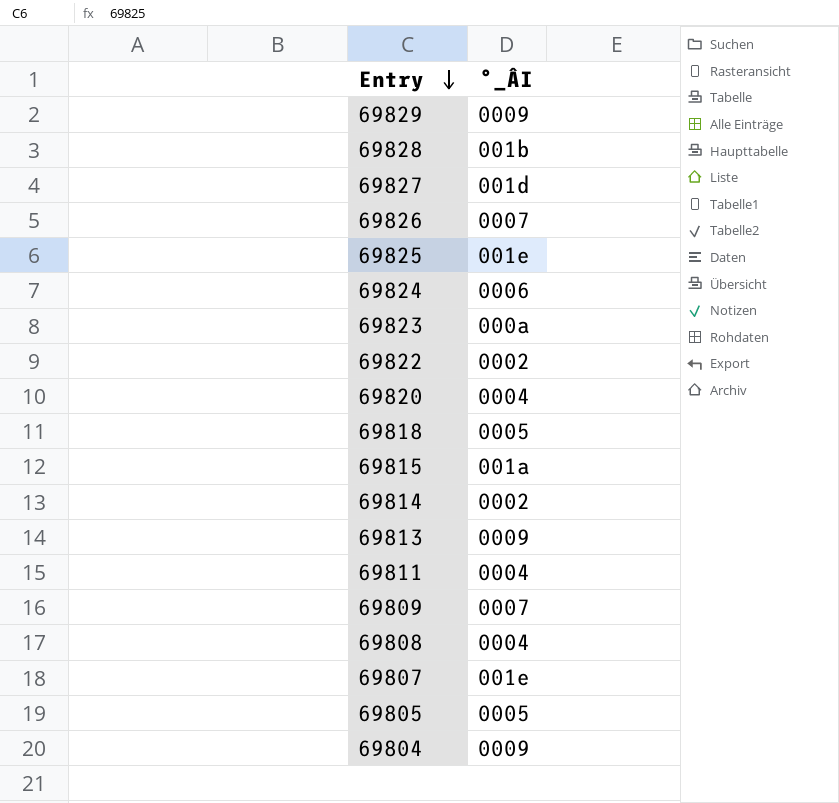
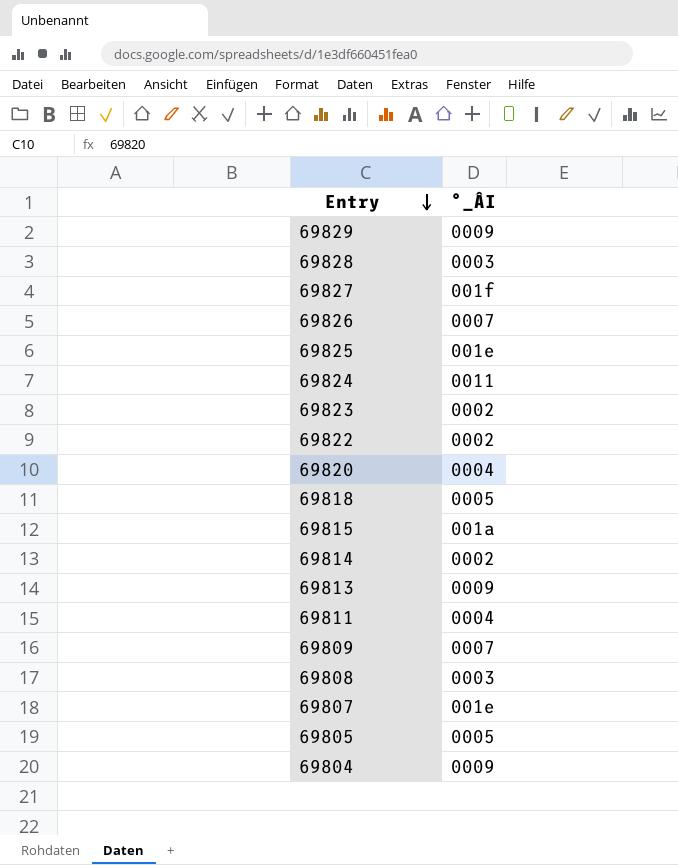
69828 | °_ÂI: 001b -> 0003
69827 | °_ÂI: 001d -> 001f
69824 | °_ÂI: 0006 -> 0011
69823 | °_ÂI: 000a -> 0002
69808 | °_ÂI: 0004 -> 0003

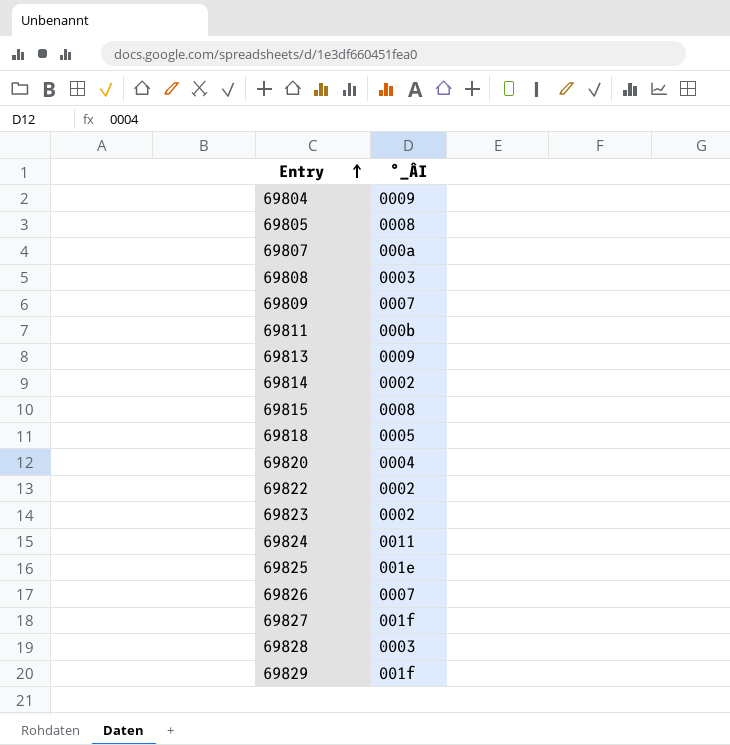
row order: Entry descending -> Entry ascending
69805 | °_ÂI: 0005 -> 0008
69807 | °_ÂI: 001e -> 000a
69811 | °_ÂI: 0004 -> 000b
69815 | °_ÂI: 001a -> 0008
69829 | °_ÂI: 0009 -> 001f

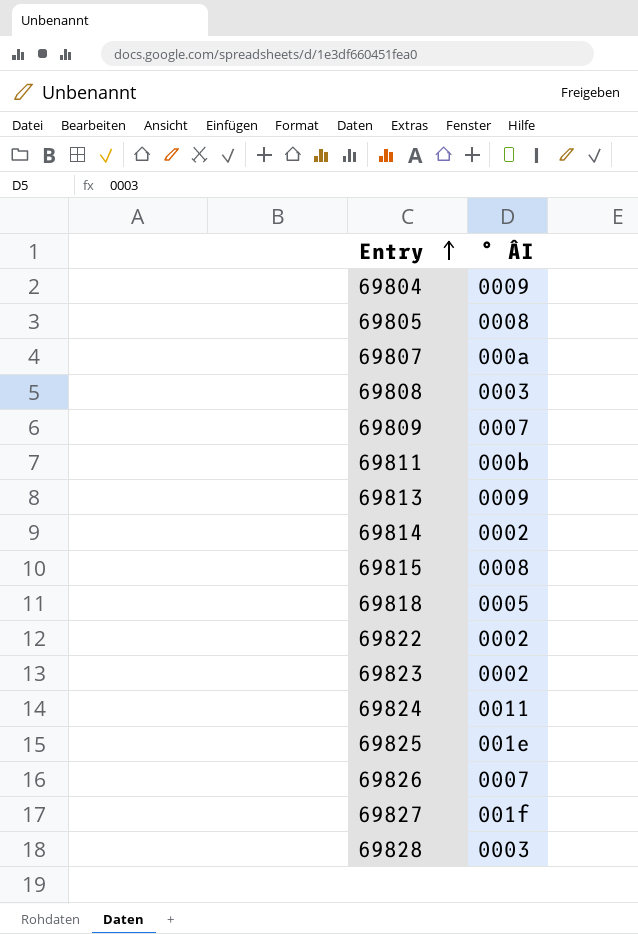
column name: °_ÂI -> ° ÂI
row 69820: 0004 -> none
row 69829: 001f -> none

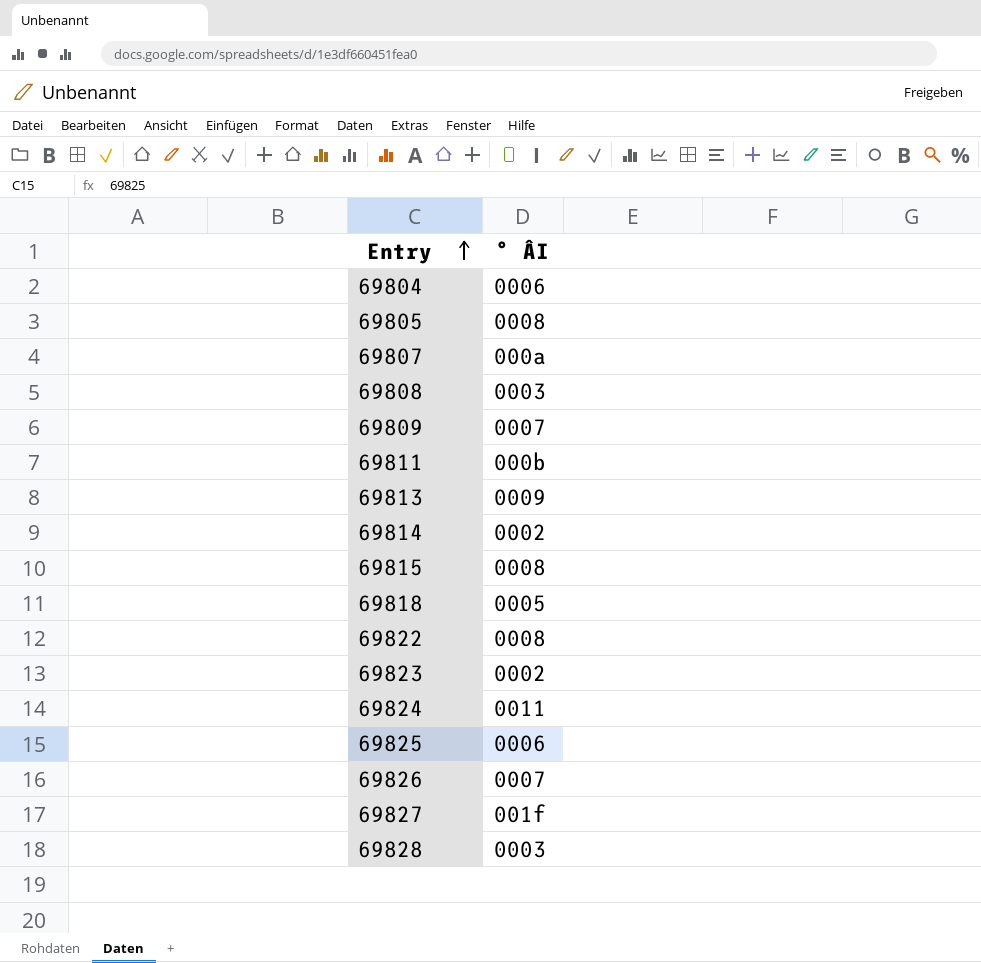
69804 | ° ÂI: 0009 -> 0006
69822 | ° ÂI: 0002 -> 0008
69825 | ° ÂI: 001e -> 0006

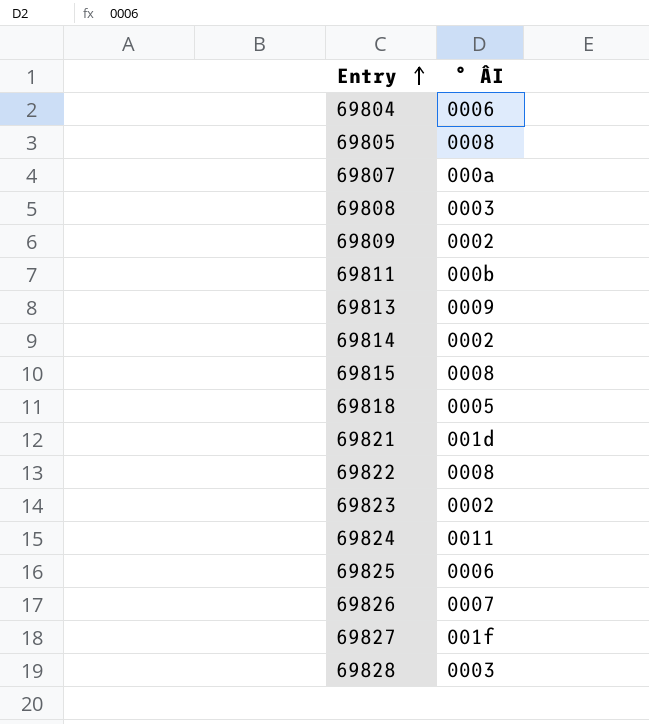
69809 | ° ÂI: 0007 -> 0002
row 69821: none -> 001d

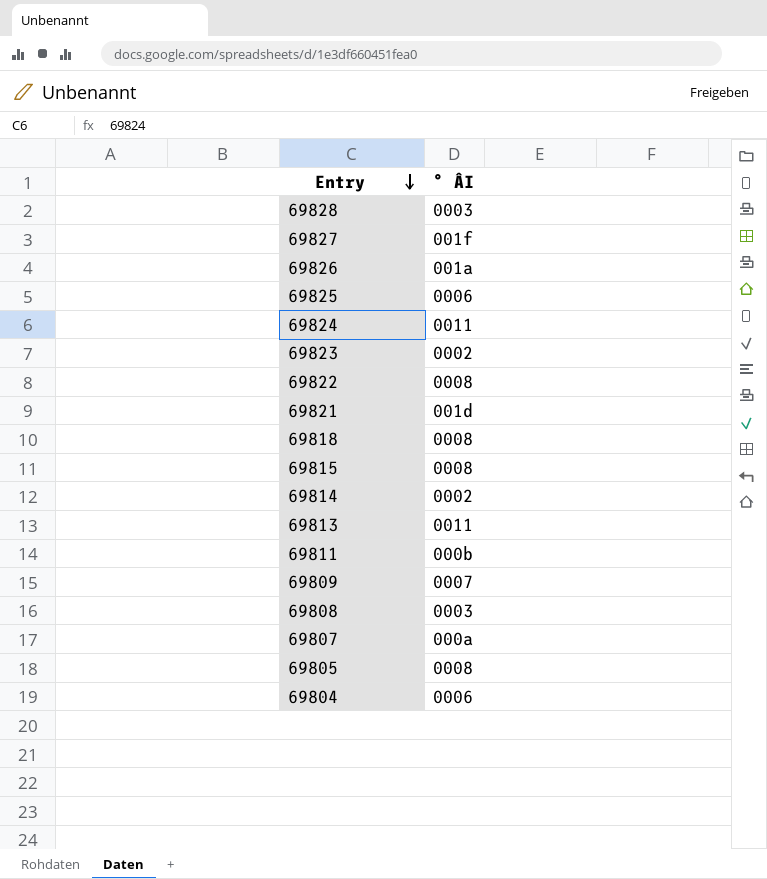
row order: Entry ascending -> Entry descending
69826 | ° ÂI: 0007 -> 001a
69818 | ° ÂI: 0005 -> 0008
69813 | ° ÂI: 0009 -> 0011
69809 | ° ÂI: 0002 -> 0007

